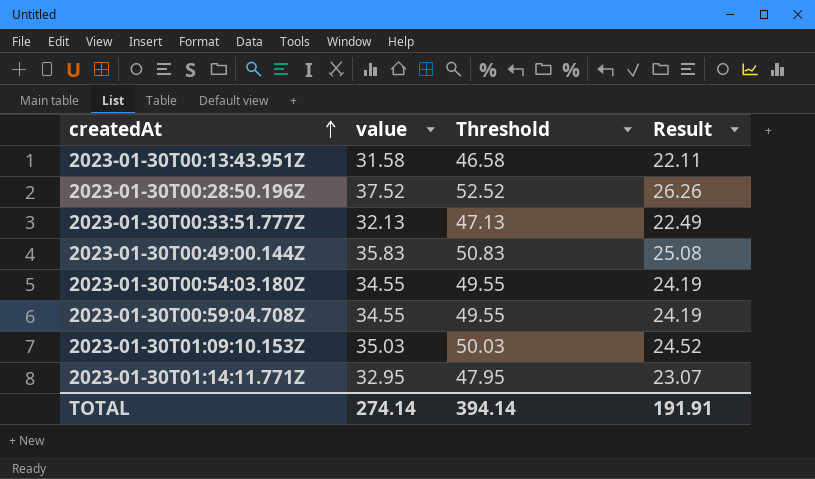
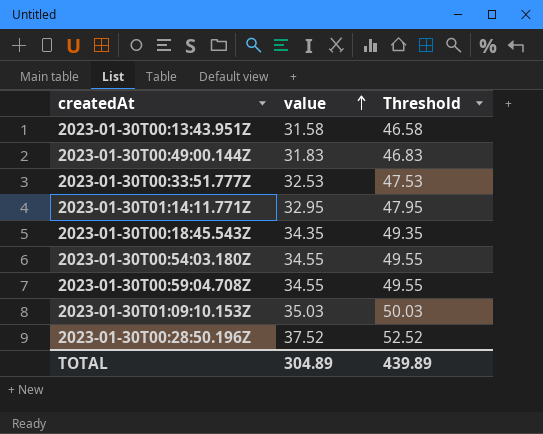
row order: createdAt ascending -> value ascending
column Result | formula: [value] * 0.7 -> none
2023-01-30T00:49:00.144Z | value: 35.83 -> 31.83
2023-01-30T00:49:00.144Z | Threshold: 50.83 -> 46.83
2023-01-30T00:33:51.777Z | value: 32.13 -> 32.53
2023-01-30T00:33:51.777Z | Threshold: 47.13 -> 47.53
row 2023-01-30T00:18:45.543Z: none -> 34.35 | 49.35
TOTAL | value: 274.14 -> 304.89
TOTAL | Threshold: 394.14 -> 439.89

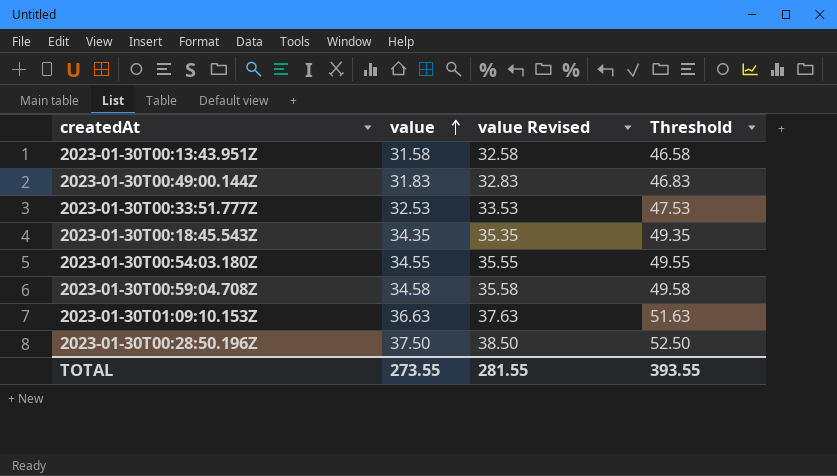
column value Revised | formula: none -> [value] + 1
row 2023-01-30T01:14:11.771Z: 32.95 | 47.95 -> none
2023-01-30T00:59:04.708Z | value: 34.55 -> 34.58
2023-01-30T00:59:04.708Z | Threshold: 49.55 -> 49.58
2023-01-30T01:09:10.153Z | value: 35.03 -> 36.63
2023-01-30T01:09:10.153Z | Threshold: 50.03 -> 51.63
2023-01-30T00:28:50.196Z | value: 37.52 -> 37.50
2023-01-30T00:28:50.196Z | Threshold: 52.52 -> 52.50
TOTAL | value: 304.89 -> 273.55
TOTAL | Threshold: 439.89 -> 393.55

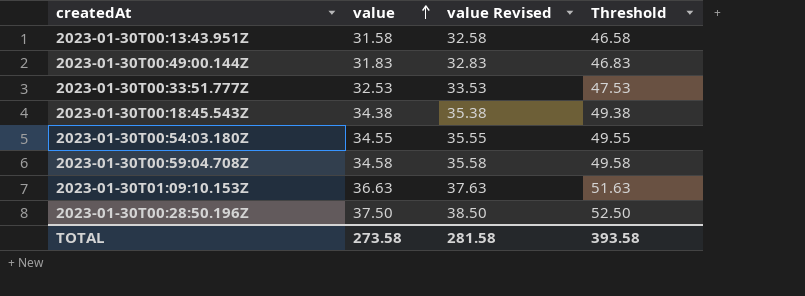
2023-01-30T00:18:45.543Z | value: 34.35 -> 34.38
2023-01-30T00:18:45.543Z | value Revised: 35.35 -> 35.38
2023-01-30T00:18:45.543Z | Threshold: 49.35 -> 49.38
TOTAL | value: 273.55 -> 273.58
TOTAL | value Revised: 281.55 -> 281.58
TOTAL | Threshold: 393.55 -> 393.58

